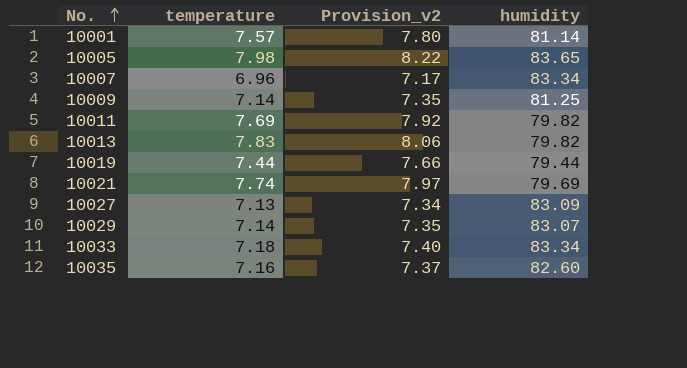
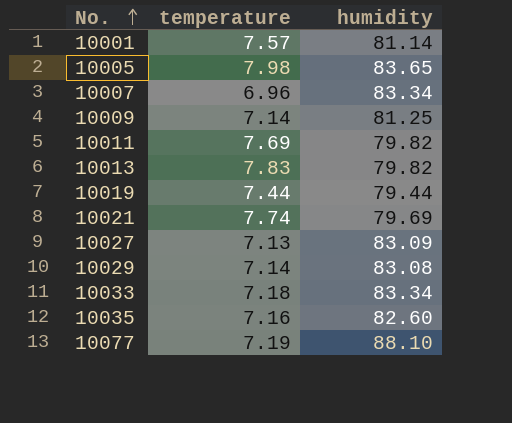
column Provision_v2 | formula: [temperature] * 1.03 -> none
10029 | humidity: 83.07 -> 83.08
row 10077: none -> 7.19 | 88.10

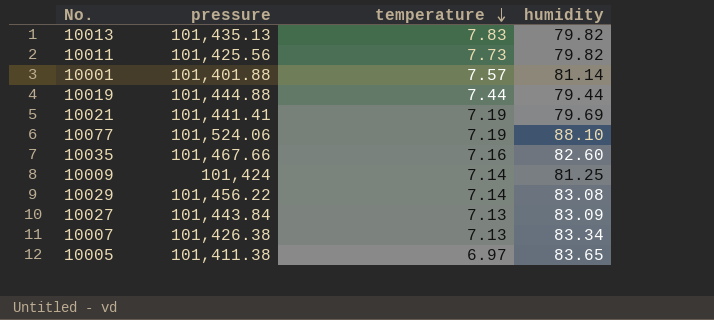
row order: No. ascending -> temperature descending
column pressure | position: none -> 2
row 10033: 7.18 | 83.34 -> none
10011 | temperature: 7.69 -> 7.73
10021 | temperature: 7.74 -> 7.19
10007 | temperature: 6.96 -> 7.13
10005 | temperature: 7.98 -> 6.97

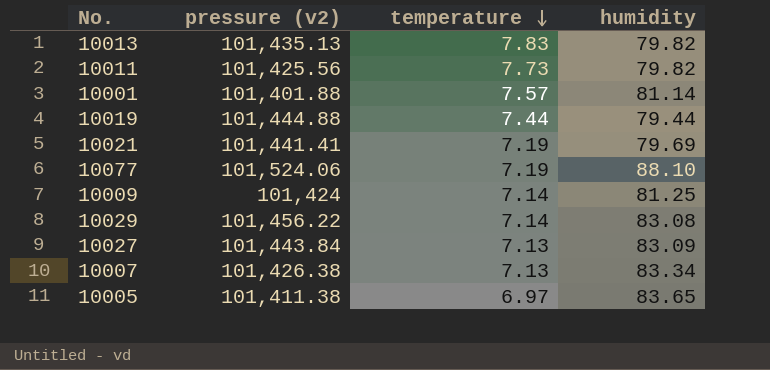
column name: pressure -> pressure (v2)
row 10035: 101,467.66 | 7.16 | 82.60 -> none

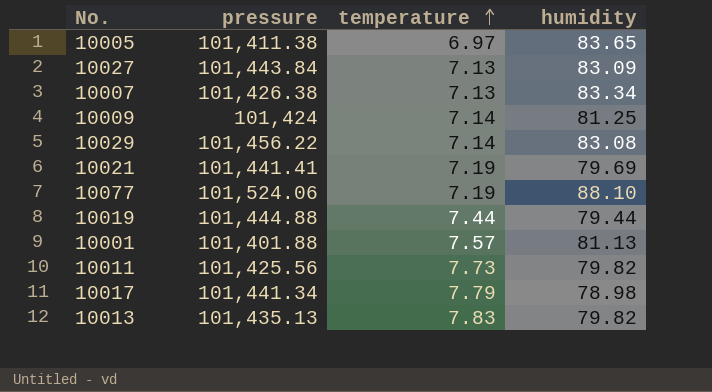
row order: temperature descending -> temperature ascending
column name: pressure (v2) -> pressure
10001 | humidity: 81.14 -> 81.13
row 10017: none -> 101,441.34 | 7.79 | 78.98

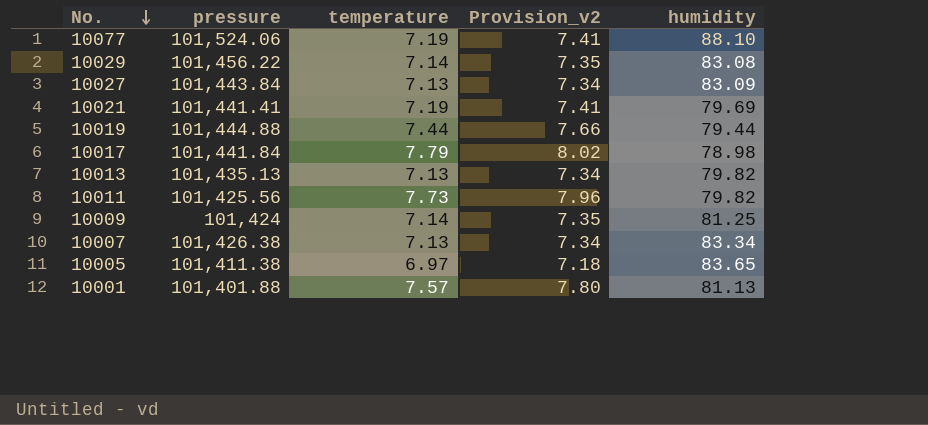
row order: temperature ascending -> No. descending
column Provision_v2 | formula: none -> [temperature] * 1.03
10017 | pressure: 101,441.34 -> 101,441.84
10013 | temperature: 7.83 -> 7.13

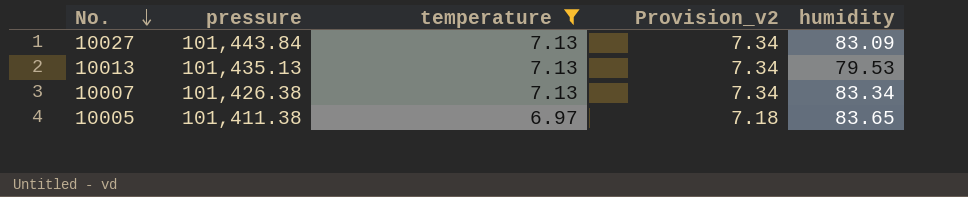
filter: none -> temperature <= 7.13
10013 | humidity: 79.82 -> 79.53

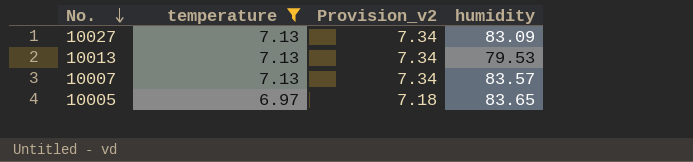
column pressure | position: 2 -> none
10007 | humidity: 83.34 -> 83.57

